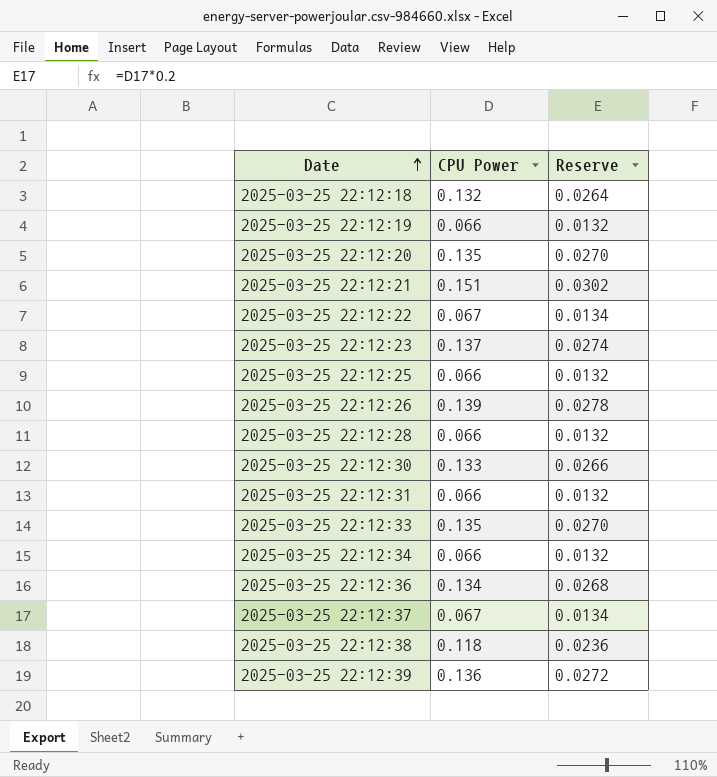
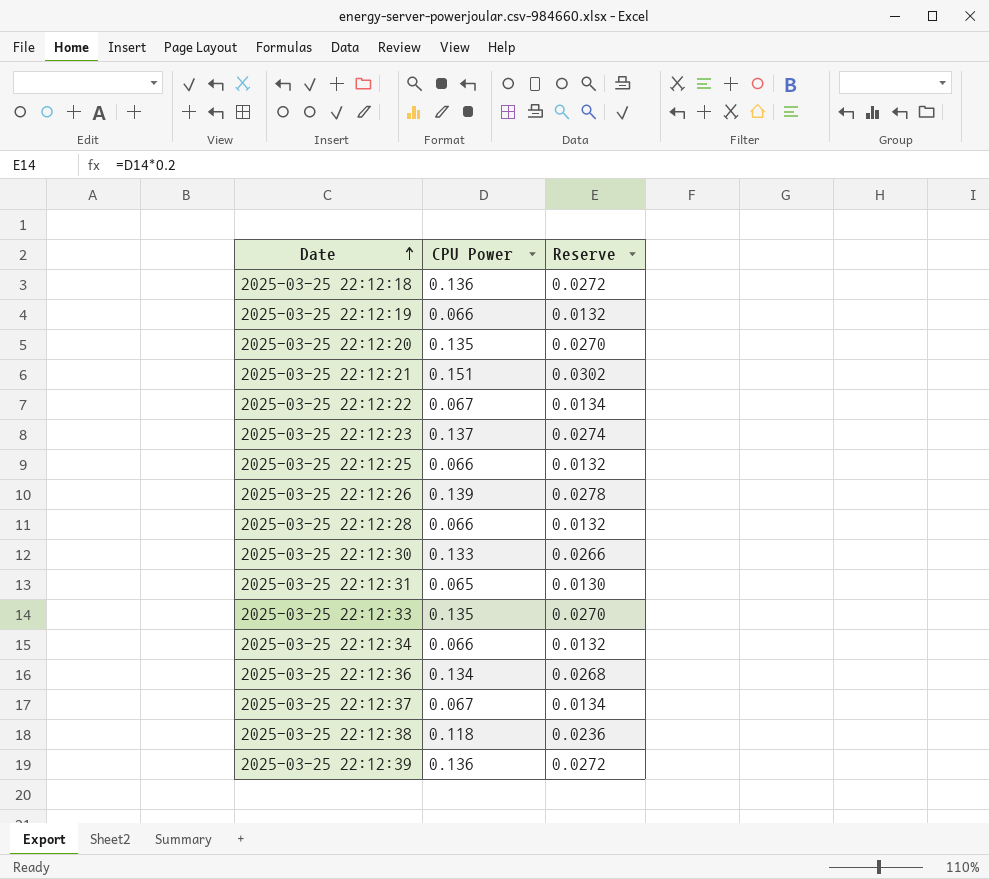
2025-03-25 22:12:18 | CPU Power: 0.132 -> 0.136
2025-03-25 22:12:18 | Reserve: 0.0264 -> 0.0272
2025-03-25 22:12:31 | CPU Power: 0.066 -> 0.065
2025-03-25 22:12:31 | Reserve: 0.0132 -> 0.0130

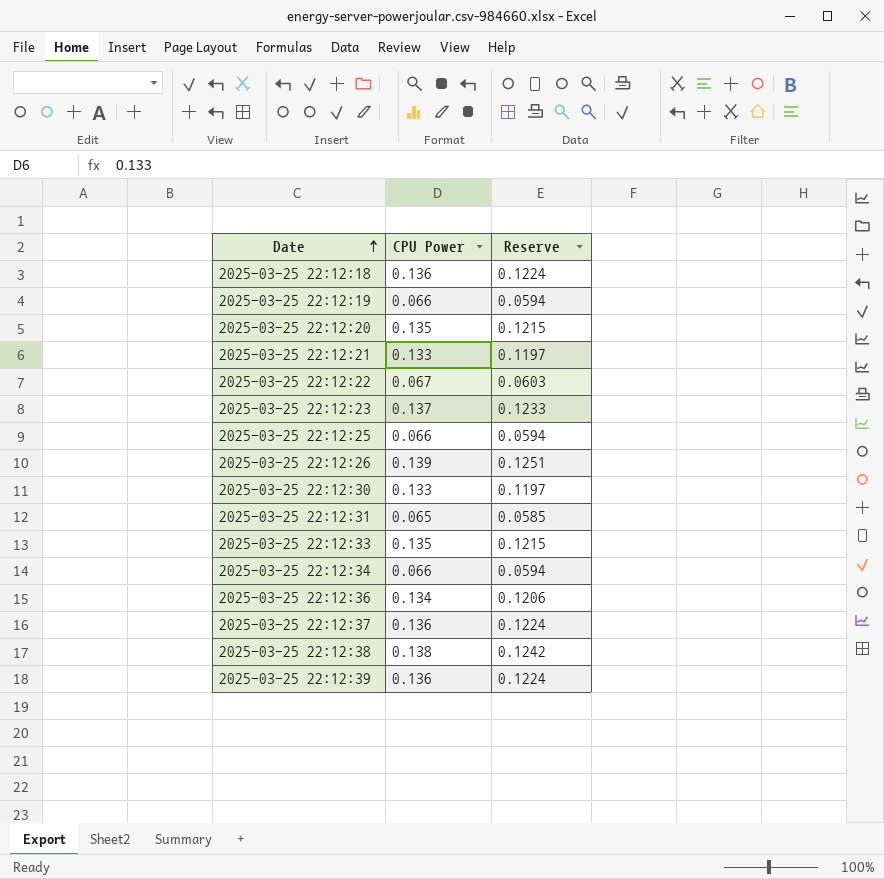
column Reserve | formula: [CPU Power] * 0.2 -> [CPU Power] * 0.9
row 2025-03-25 22:12:28: 0.066 | 0.0132 -> none
2025-03-25 22:12:21 | CPU Power: 0.151 -> 0.133
2025-03-25 22:12:37 | CPU Power: 0.067 -> 0.136
2025-03-25 22:12:38 | CPU Power: 0.118 -> 0.138

